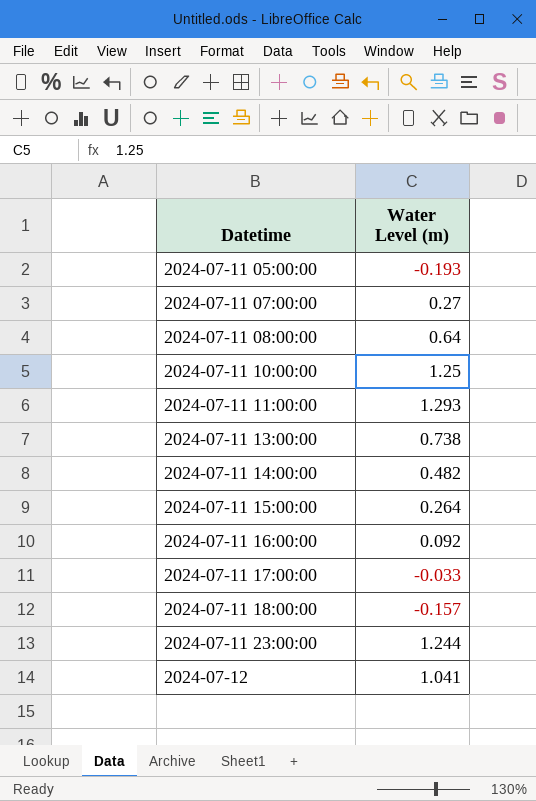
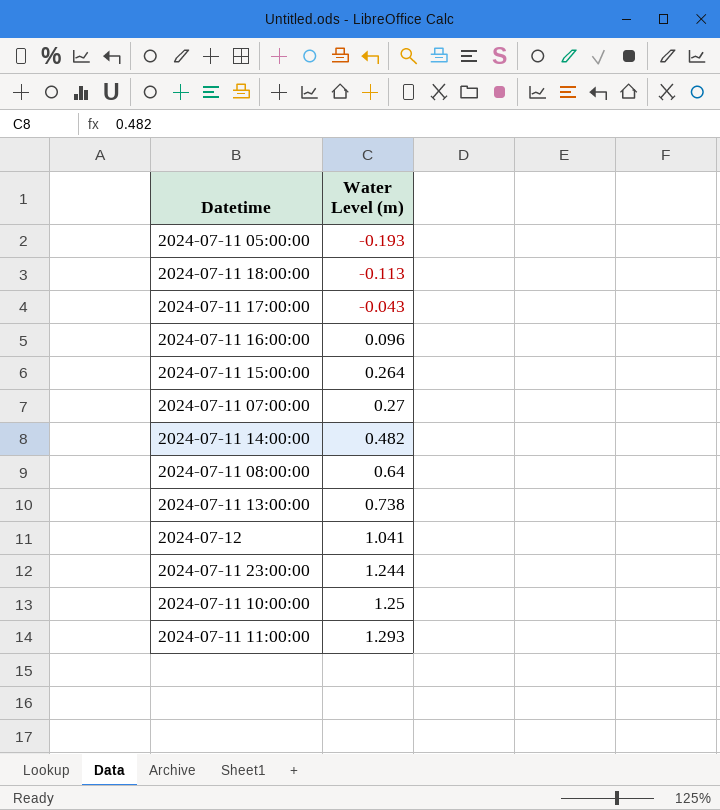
row order: Datetime ascending -> Water Level (m) ascending
2024-07-11 18:00:00 | Water Level (m): -0.157 -> -0.113
2024-07-11 17:00:00 | Water Level (m): -0.033 -> -0.043
2024-07-11 16:00:00 | Water Level (m): 0.092 -> 0.096

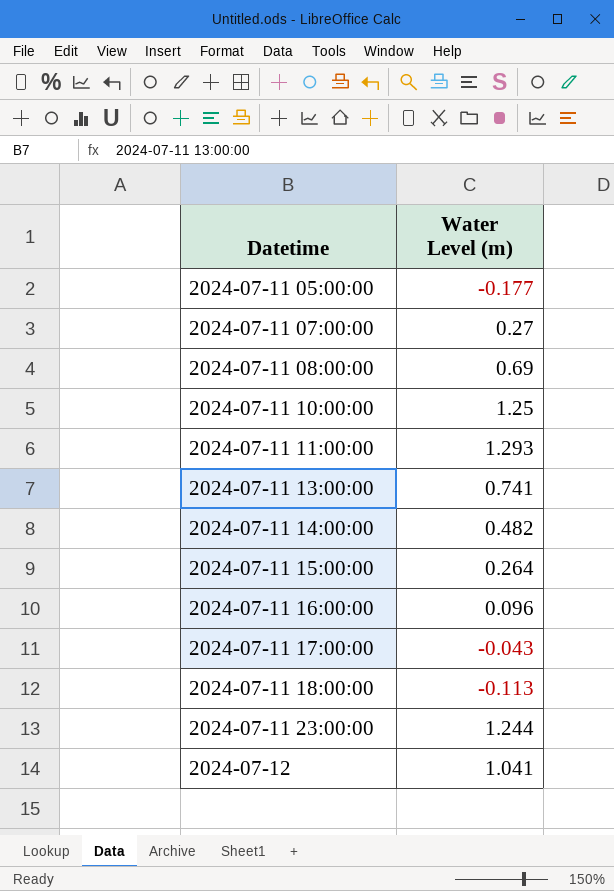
row order: Water Level (m) ascending -> Datetime ascending
2024-07-11 05:00:00 | Water Level (m): -0.193 -> -0.177
2024-07-11 08:00:00 | Water Level (m): 0.64 -> 0.69
2024-07-11 13:00:00 | Water Level (m): 0.738 -> 0.741

